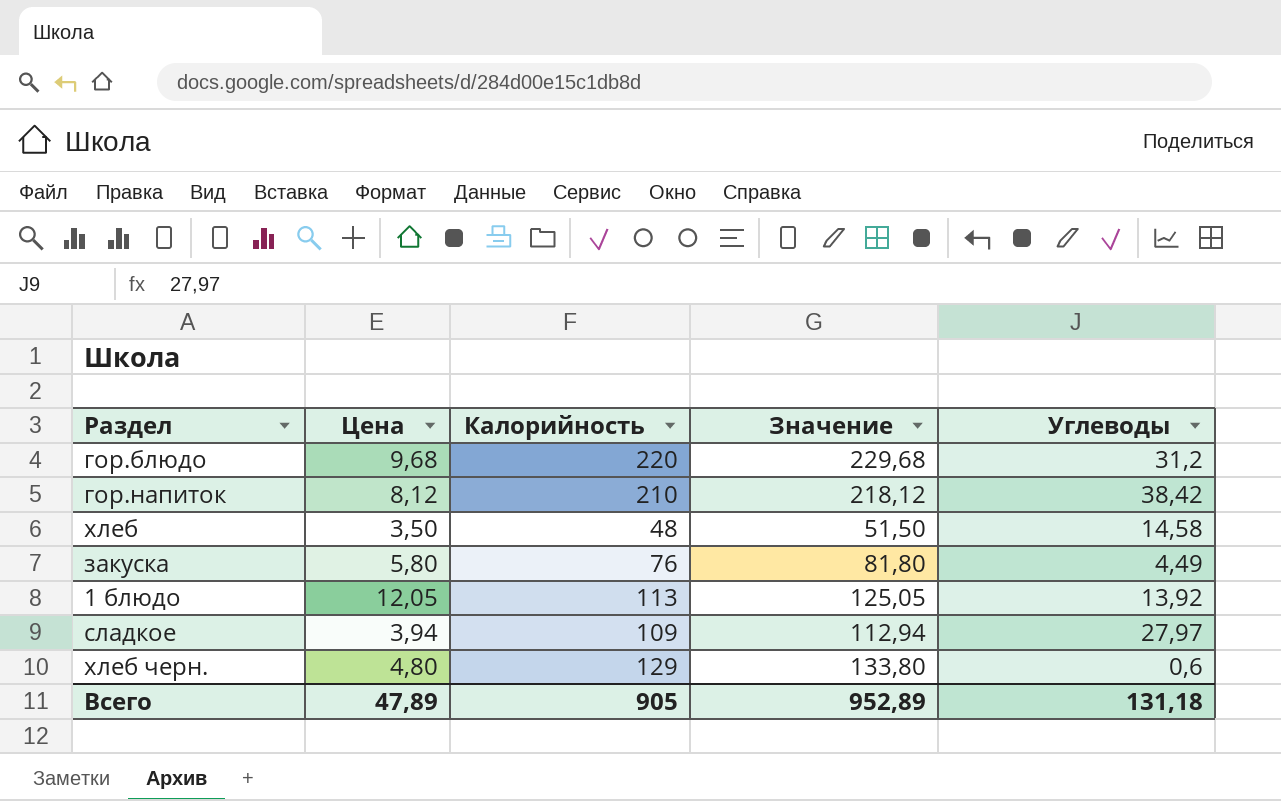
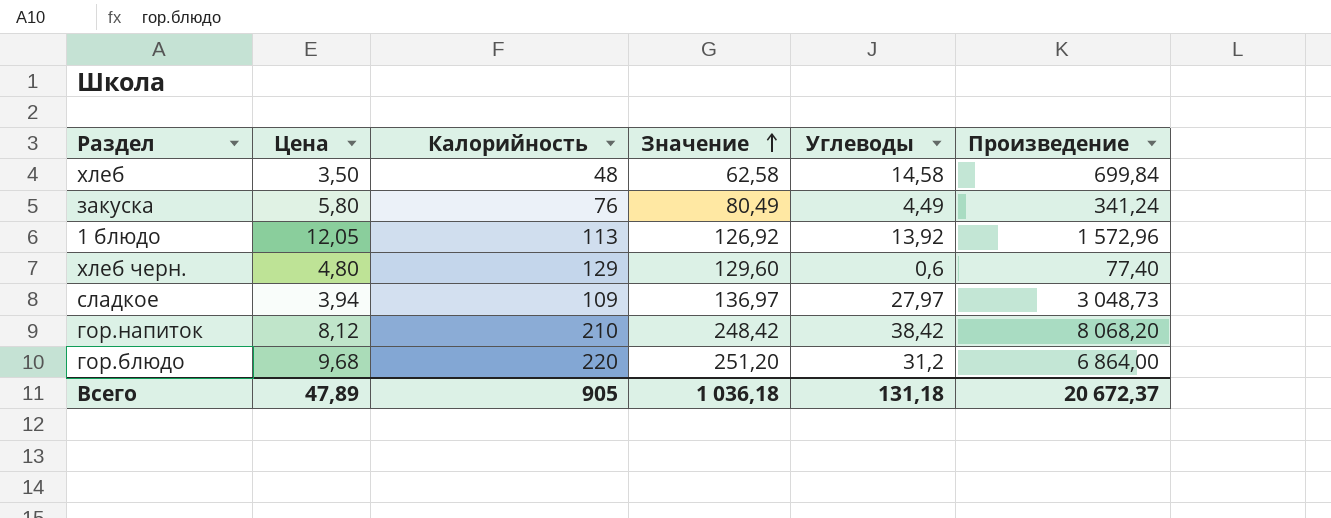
row order: none -> Значение ascending
column Значение | formula: [Цена] + [Калорийность] -> [Калорийность] + [Углеводы]
column Произведение | formula: none -> [Калорийность] * [Углеводы]
Всего | Значение: 952,89 -> 1 036,18

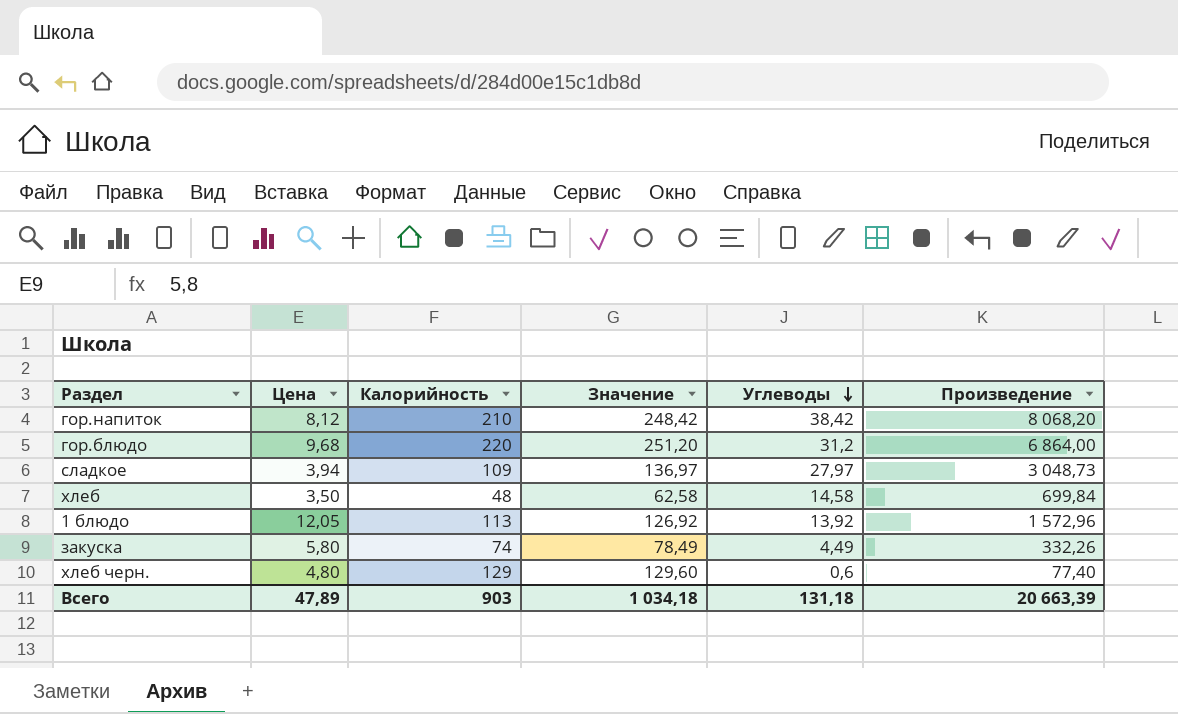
row order: Значение ascending -> Углеводы descending
закуска | Калорийность: 76 -> 74
закуска | Значение: 80,49 -> 78,49
закуска | Произведение: 341,24 -> 332,26
Всего | Калорийность: 905 -> 903
Всего | Значение: 1 036,18 -> 1 034,18
Всего | Произведение: 20 672,37 -> 20 663,39

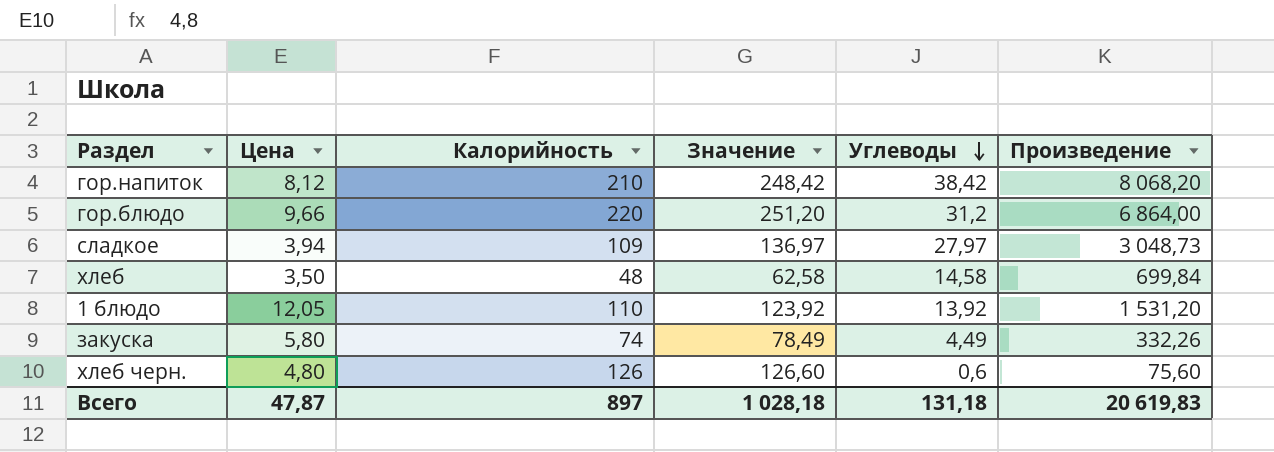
гор.блюдо | Цена: 9,68 -> 9,66
1 блюдо | Калорийность: 113 -> 110
1 блюдо | Значение: 126,92 -> 123,92
1 блюдо | Произведение: 1 572,96 -> 1 531,20
хлеб черн. | Калорийность: 129 -> 126
хлеб черн. | Значение: 129,60 -> 126,60
хлеб черн. | Произведение: 77,40 -> 75,60
Всего | Цена: 47,89 -> 47,87
Всего | Калорийность: 903 -> 897
Всего | Значение: 1 034,18 -> 1 028,18
Всего | Произведение: 20 663,39 -> 20 619,83

